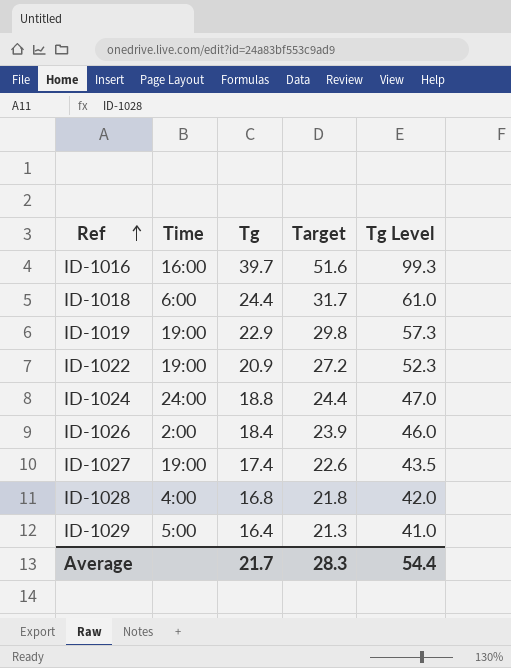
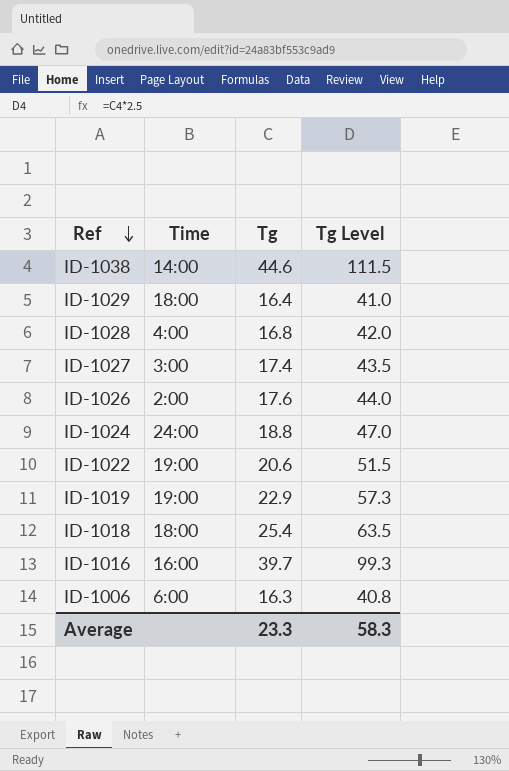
row order: Ref ascending -> Ref descending
column Target | formula: [Tg] * 1.3 -> none
row ID-1038: none -> 14:00 | 44.6 | 111.5
ID-1029 | Time: 5:00 -> 18:00
ID-1027 | Time: 19:00 -> 3:00
ID-1026 | Tg: 18.4 -> 17.6
ID-1026 | Tg Level: 46.0 -> 44.0
ID-1022 | Tg: 20.9 -> 20.6
ID-1022 | Tg Level: 52.3 -> 51.5
ID-1018 | Time: 6:00 -> 18:00
ID-1018 | Tg: 24.4 -> 25.4
ID-1018 | Tg Level: 61.0 -> 63.5
row ID-1006: none -> 6:00 | 16.3 | 40.8
Average | Tg: 21.7 -> 23.3
Average | Tg Level: 54.4 -> 58.3

